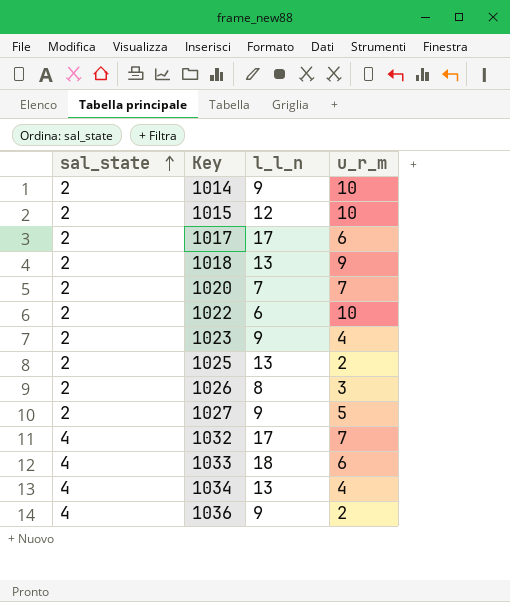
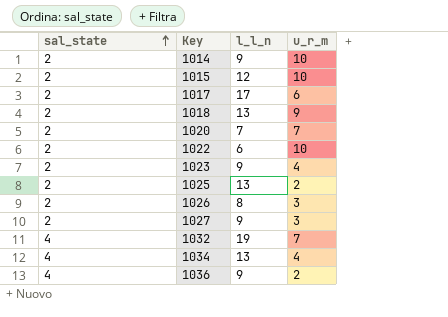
row 1033: 4 | 18 | 6 -> none
1027 | u_r_m: 5 -> 3
1032 | l_l_n: 17 -> 19

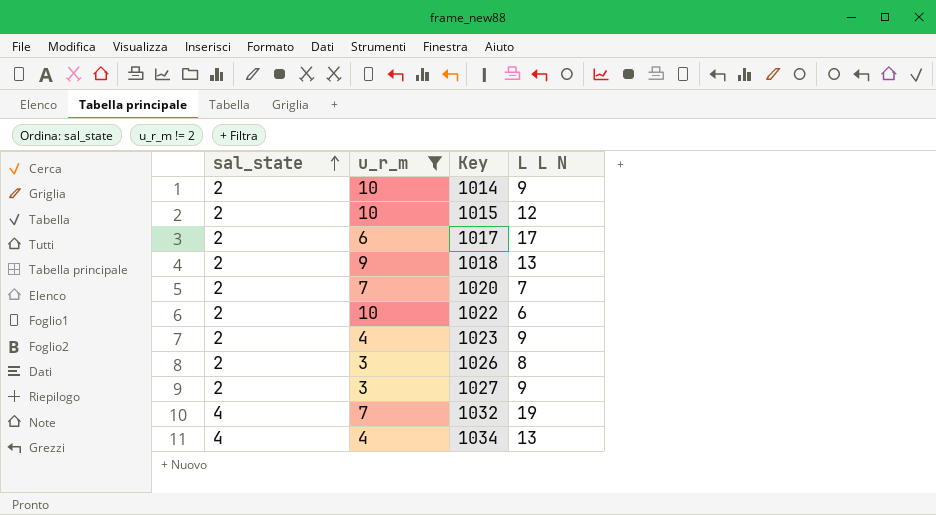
filter: none -> u_r_m != 2
column u_r_m | position: 4 -> 2
column name: l_l_n -> L L N

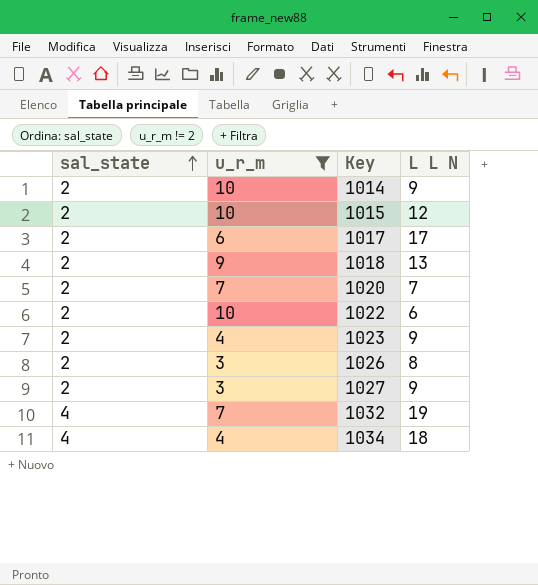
1034 | L L N: 13 -> 18

